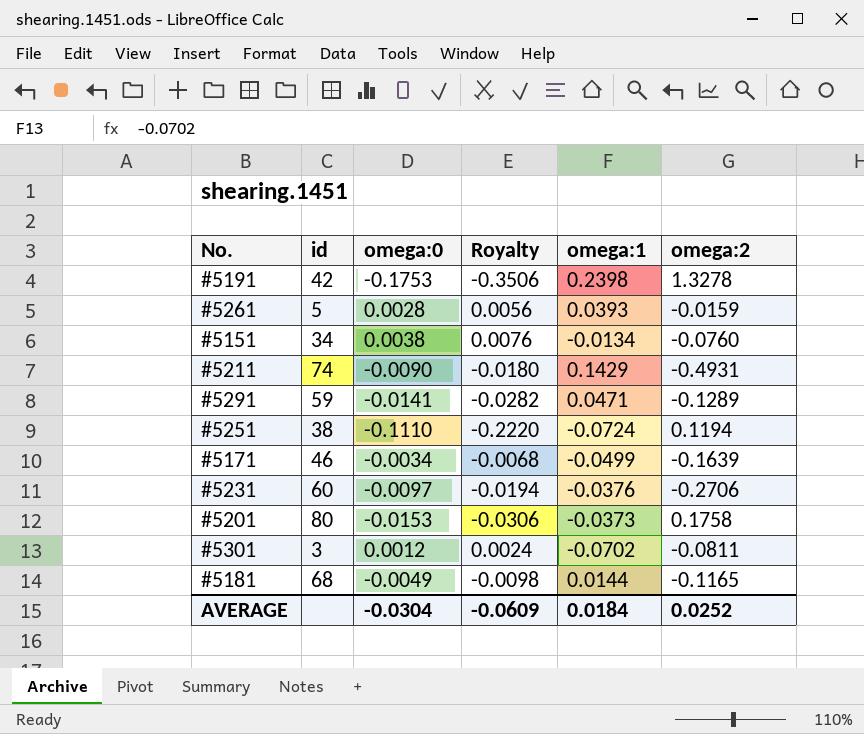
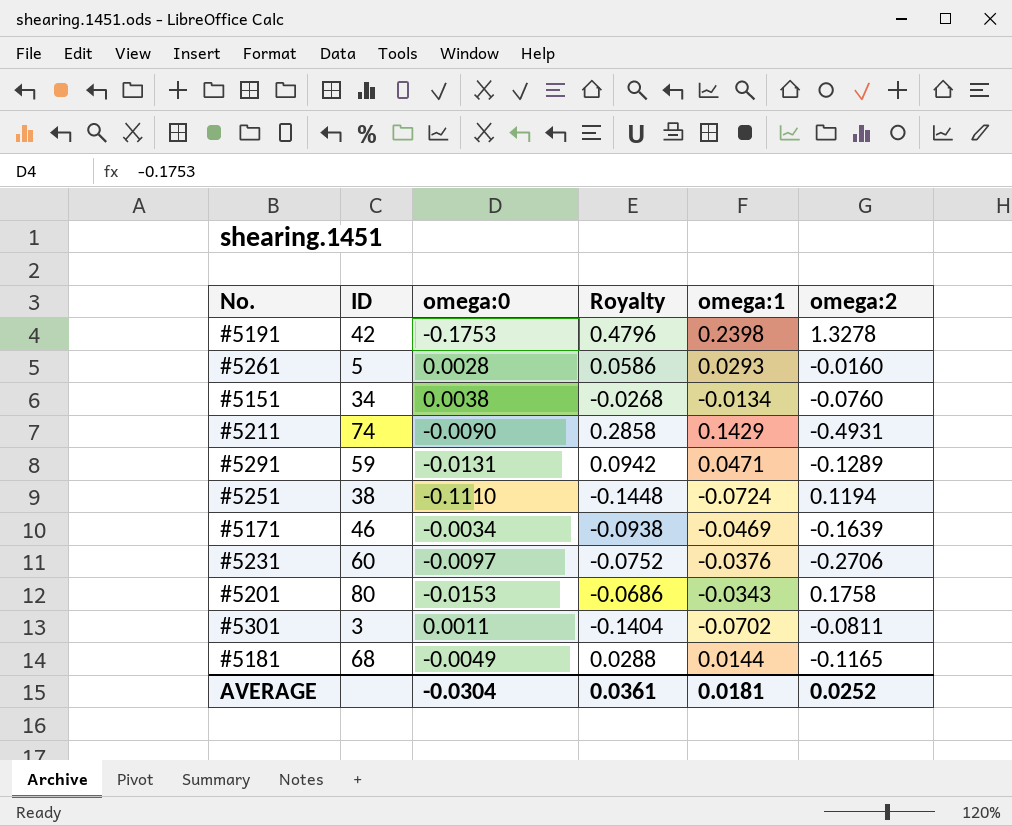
column name: id -> ID
column Royalty | formula: [omega:0] * 2 -> [omega:1] * 2
#5261 | omega:1: 0.0393 -> 0.0293
#5261 | omega:2: -0.0159 -> -0.0160
#5291 | omega:0: -0.0141 -> -0.0131
#5171 | omega:1: -0.0499 -> -0.0469
#5201 | omega:1: -0.0373 -> -0.0343
#5301 | omega:0: 0.0012 -> 0.0011
AVERAGE | Royalty: -0.0609 -> 0.0361
AVERAGE | omega:1: 0.0184 -> 0.0181

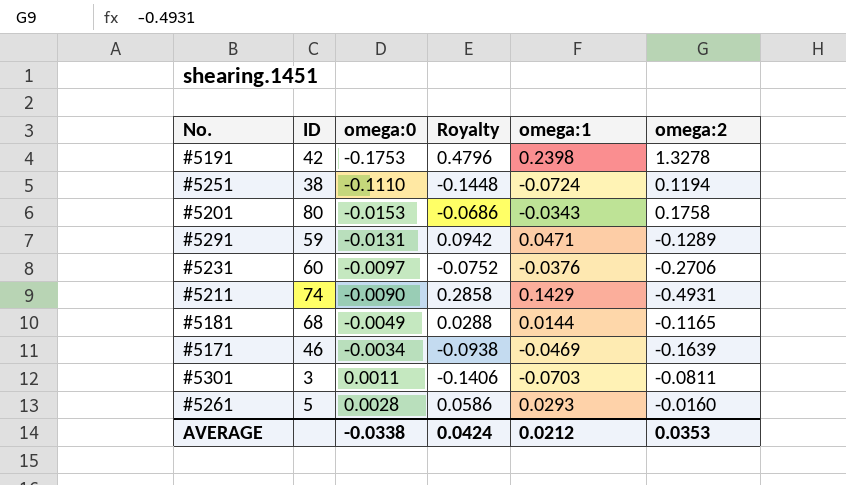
row order: none -> omega:0 ascending
row #5151: 34 | 0.0038 | -0.0268 | -0.0134 | -0.0760 -> none
#5301 | Royalty: -0.1404 -> -0.1406
#5301 | omega:1: -0.0702 -> -0.0703
AVERAGE | omega:0: -0.0304 -> -0.0338
AVERAGE | Royalty: 0.0361 -> 0.0424
AVERAGE | omega:1: 0.0181 -> 0.0212
AVERAGE | omega:2: 0.0252 -> 0.0353

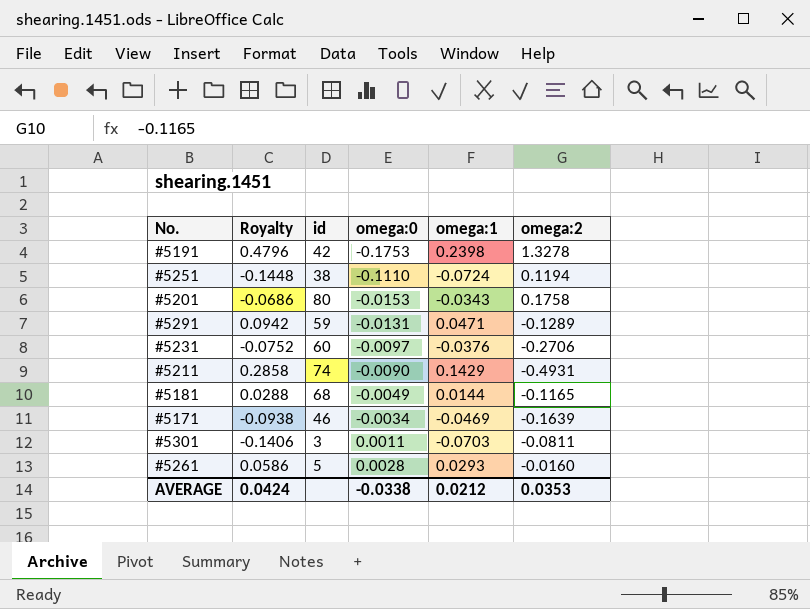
column Royalty | position: 4 -> 2
column name: ID -> id

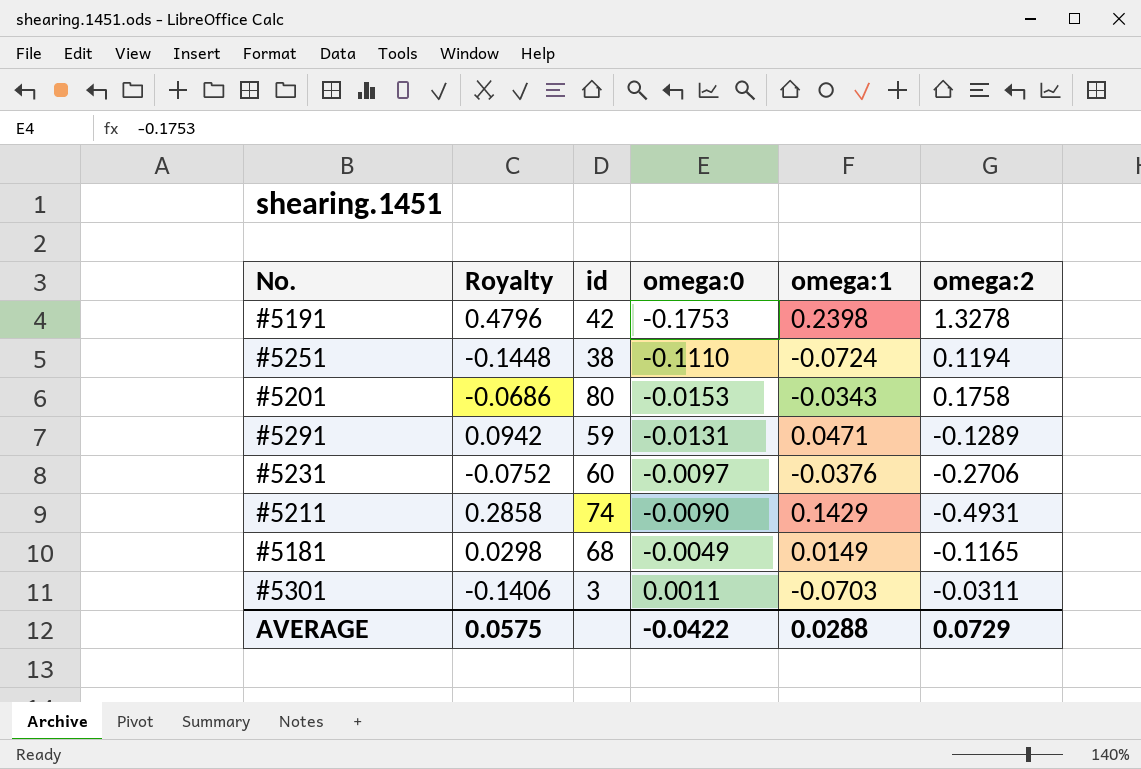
row #5171: -0.0938 | 46 | -0.0034 | -0.0469 | -0.1639 -> none
row #5261: 0.0586 | 5 | 0.0028 | 0.0293 | -0.0160 -> none
#5181 | Royalty: 0.0288 -> 0.0298
#5181 | omega:1: 0.0144 -> 0.0149
#5301 | omega:2: -0.0811 -> -0.0311
AVERAGE | Royalty: 0.0424 -> 0.0575
AVERAGE | omega:0: -0.0338 -> -0.0422
AVERAGE | omega:1: 0.0212 -> 0.0288
AVERAGE | omega:2: 0.0353 -> 0.0729

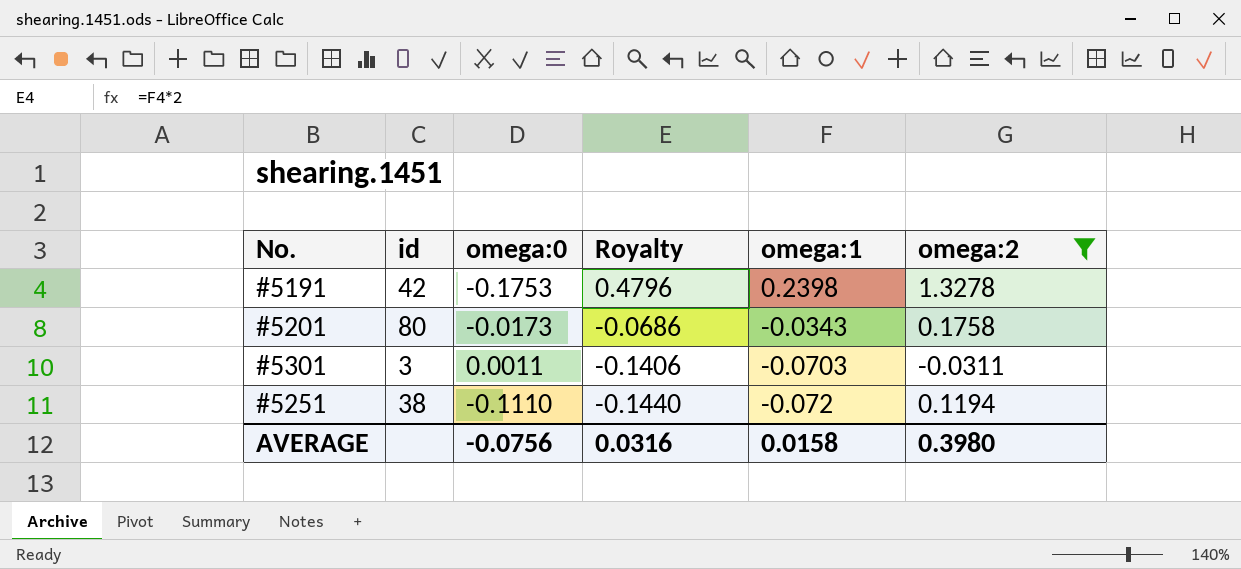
filter: none -> omega:2 >= -0.0311
row order: omega:0 ascending -> Royalty descending
column Royalty | position: 2 -> 4
#5201 | omega:0: -0.0153 -> -0.0173
#5251 | Royalty: -0.1448 -> -0.1440
#5251 | omega:1: -0.0724 -> -0.072
AVERAGE | omega:0: -0.0422 -> -0.0756
AVERAGE | Royalty: 0.0575 -> 0.0316
AVERAGE | omega:1: 0.0288 -> 0.0158
AVERAGE | omega:2: 0.0729 -> 0.3980

